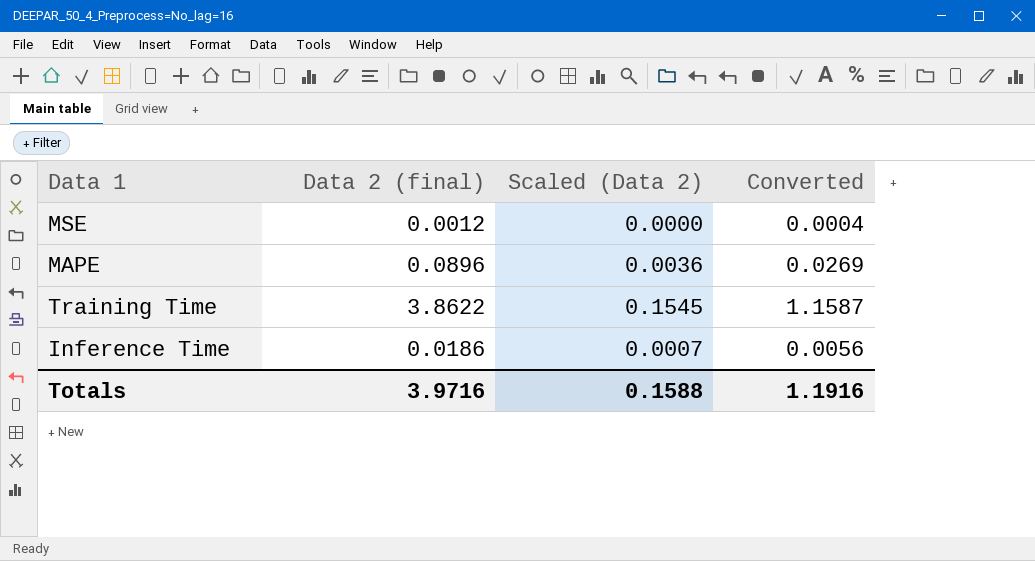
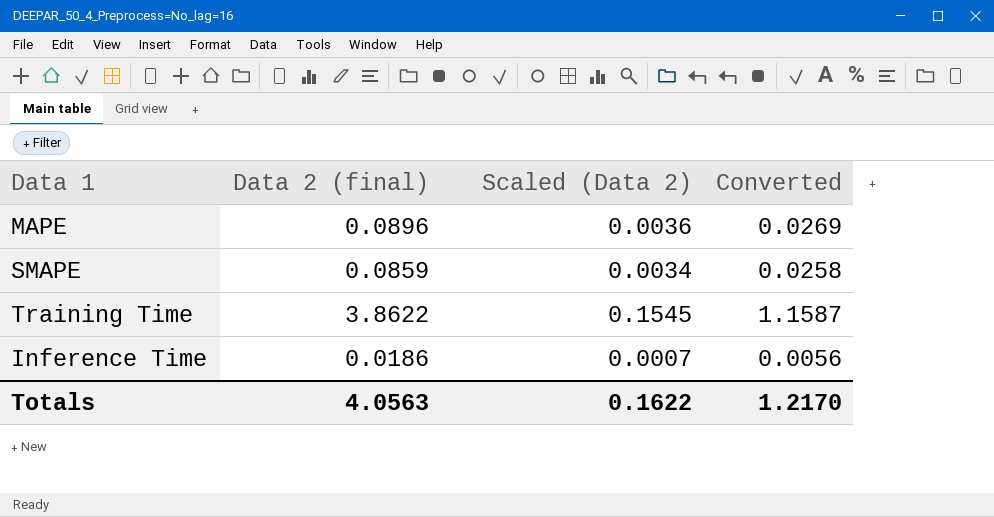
row MSE: 0.0012 | 0.0000 | 0.0004 -> none
row SMAPE: none -> 0.0859 | 0.0034 | 0.0258
Totals | Data 2 (final): 3.9716 -> 4.0563
Totals | Scaled (Data 2): 0.1588 -> 0.1622
Totals | Converted: 1.1916 -> 1.2170

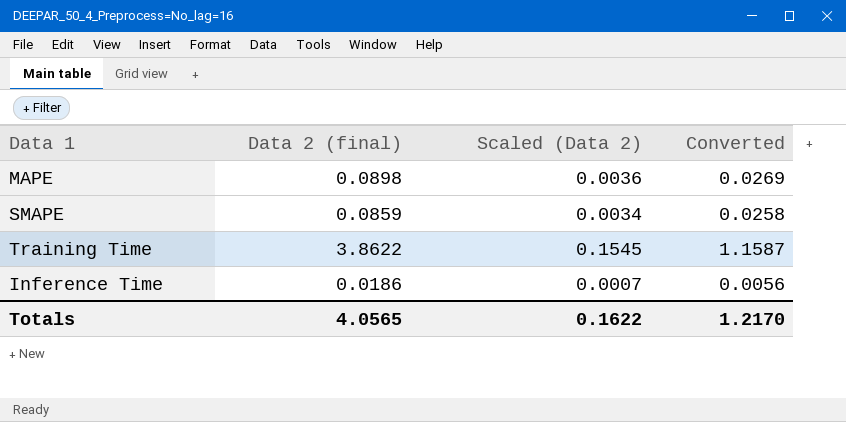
MAPE | Data 2 (final): 0.0896 -> 0.0898
Totals | Data 2 (final): 4.0563 -> 4.0565

